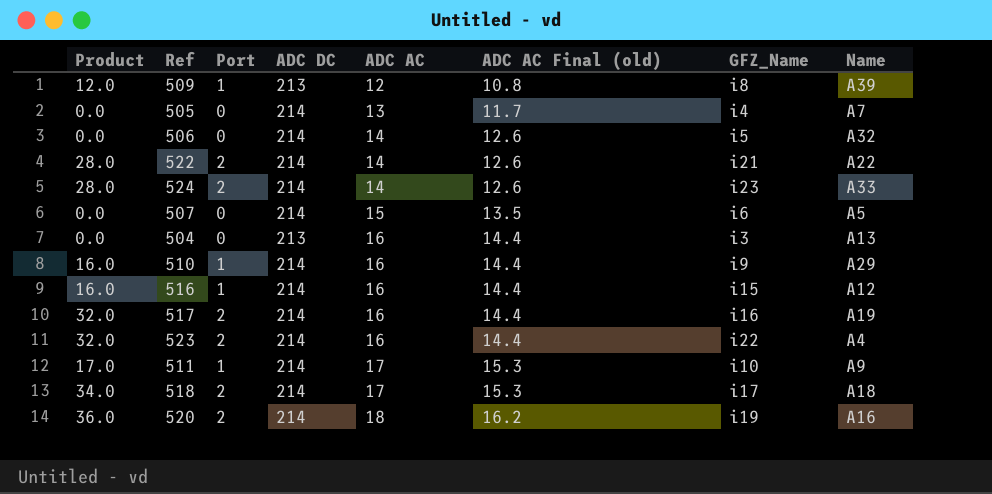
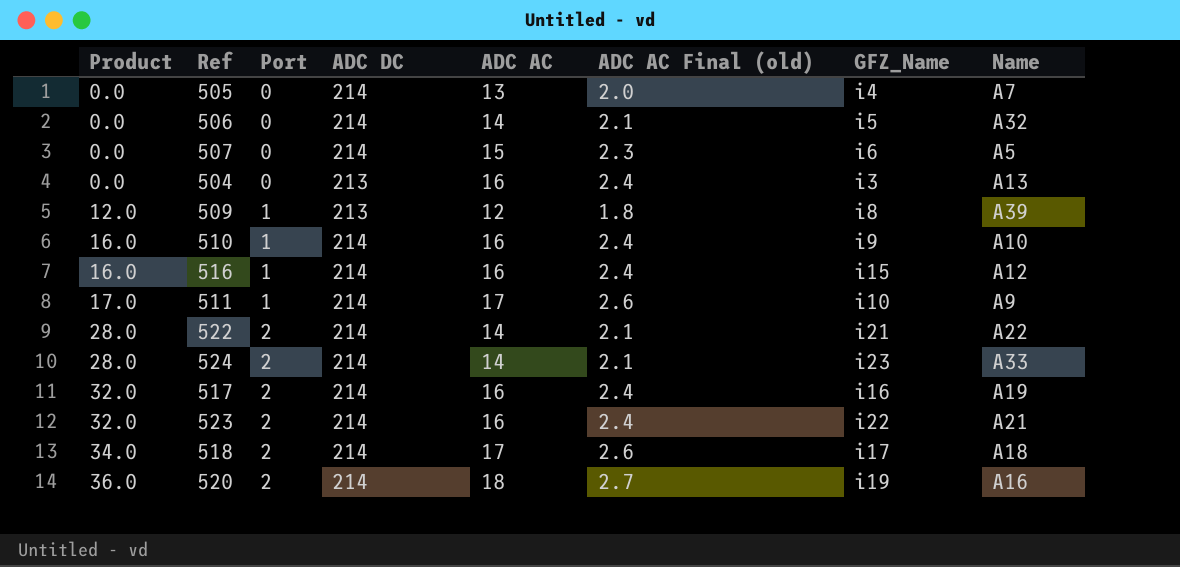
row order: ADC AC ascending -> Product ascending
column ADC AC Final (old) | formula: [ADC AC] * 0.9 -> [ADC AC] * 0.15
510 | Name: A29 -> A10
523 | Name: A4 -> A21

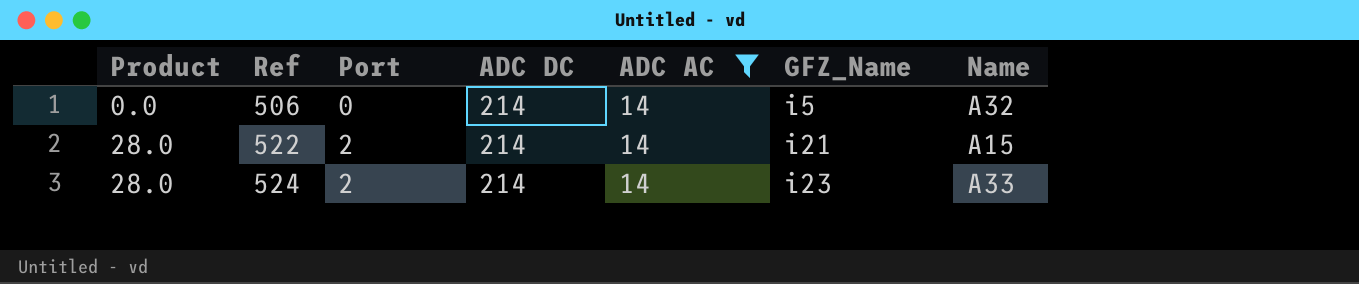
filter: none -> ADC AC = 14
column ADC AC Final (old) | formula: [ADC AC] * 0.15 -> none
522 | Name: A22 -> A15

